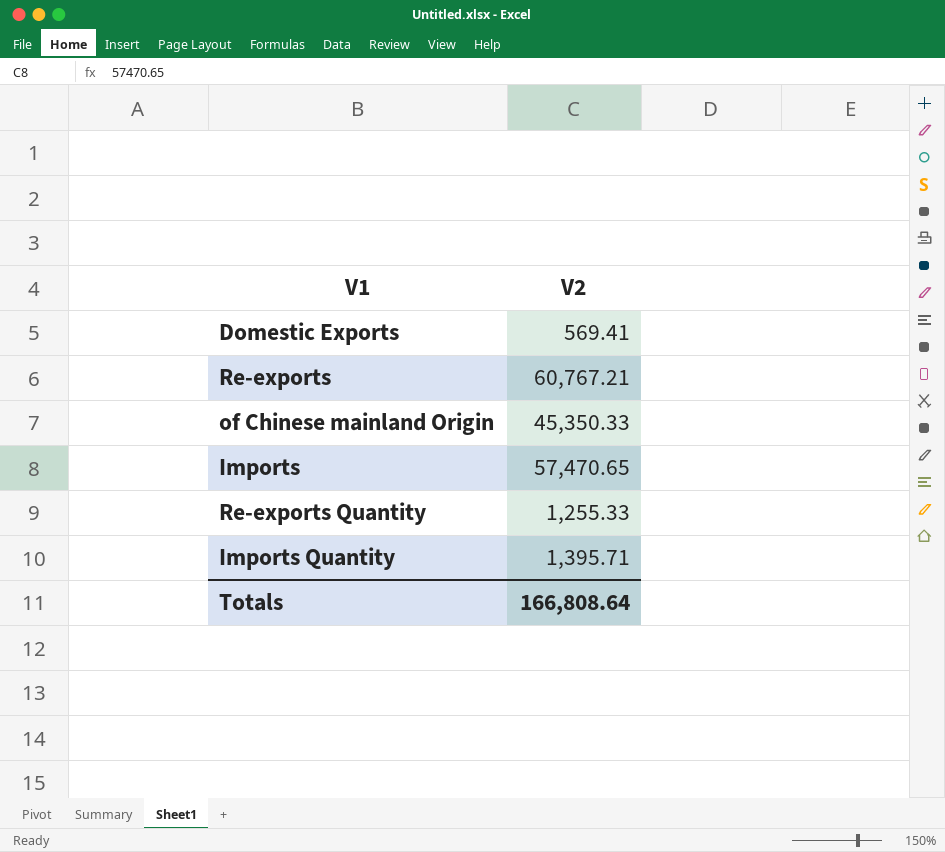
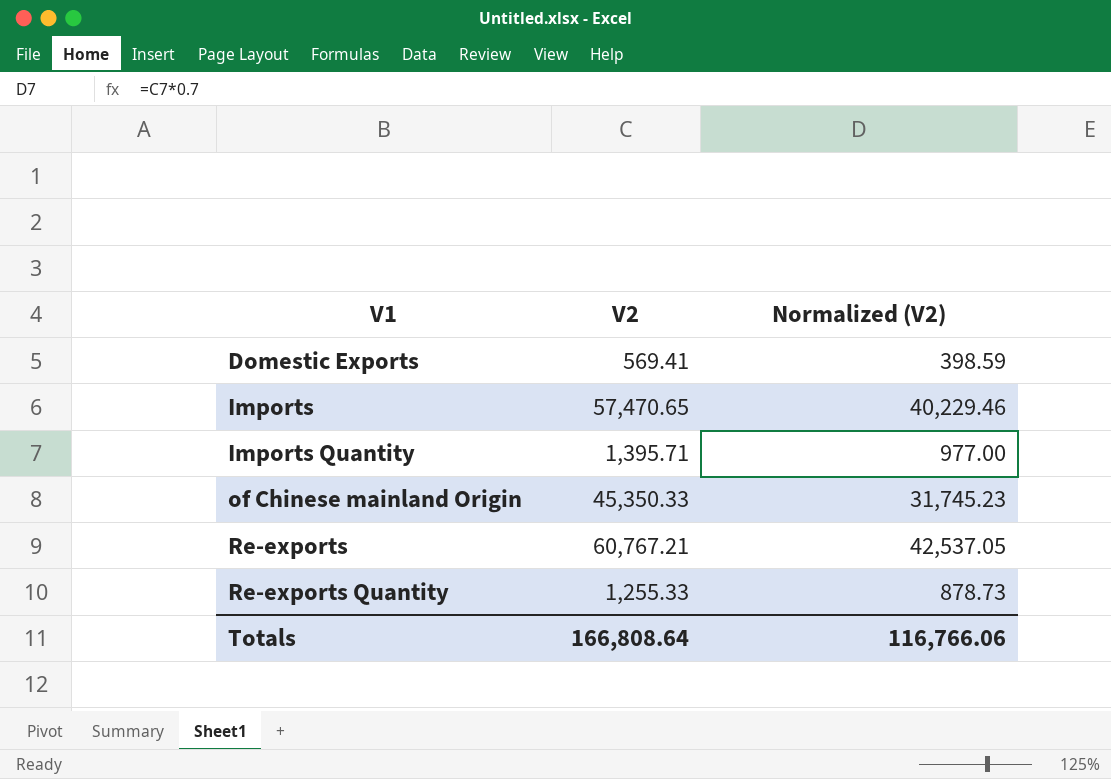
row order: none -> V1 ascending
column Normalized (V2) | formula: none -> [V2] * 0.7

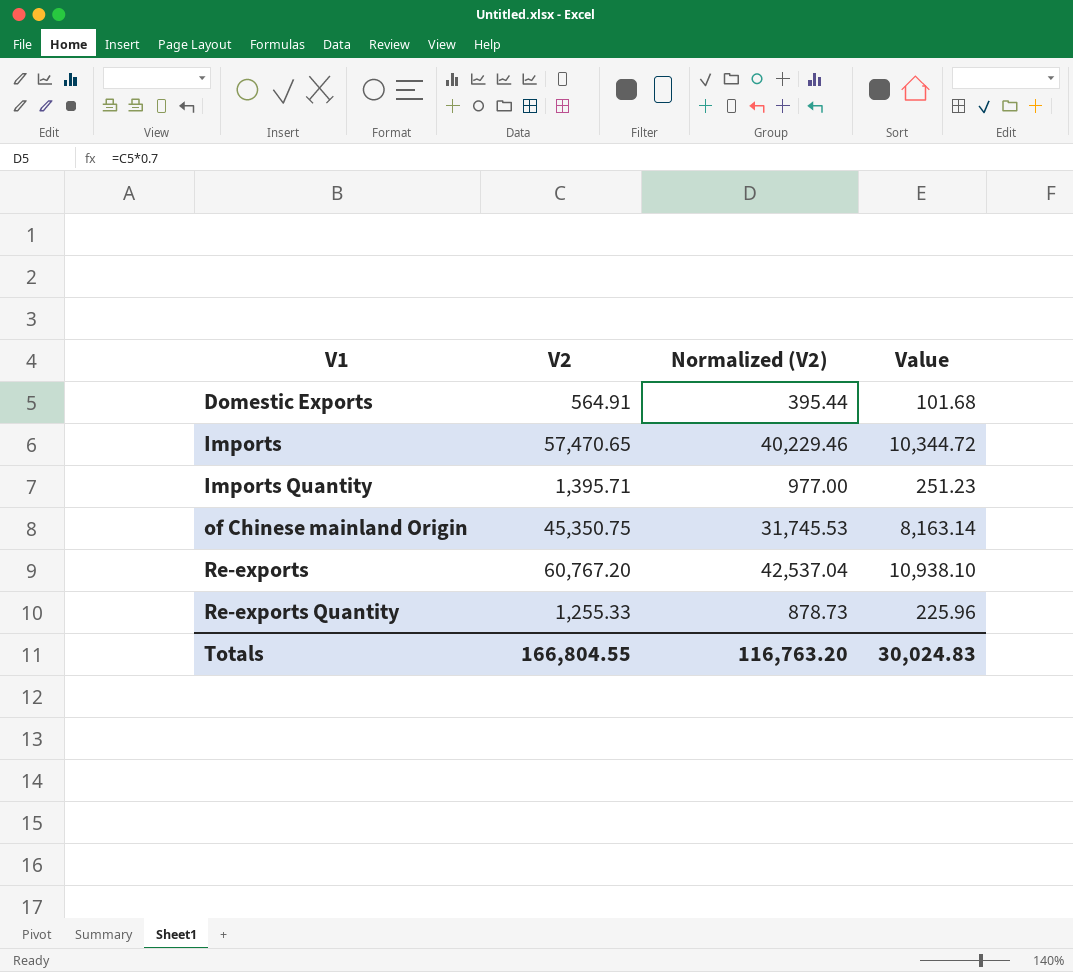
column Value | formula: none -> [V2] * 0.18
Domestic Exports | V2: 569.41 -> 564.91
Domestic Exports | Normalized (V2): 398.59 -> 395.44
of Chinese mainland Origin | V2: 45,350.33 -> 45,350.75
of Chinese mainland Origin | Normalized (V2): 31,745.23 -> 31,745.53
Re-exports | V2: 60,767.21 -> 60,767.20
Re-exports | Normalized (V2): 42,537.05 -> 42,537.04
Totals | V2: 166,808.64 -> 166,804.55
Totals | Normalized (V2): 116,766.06 -> 116,763.20

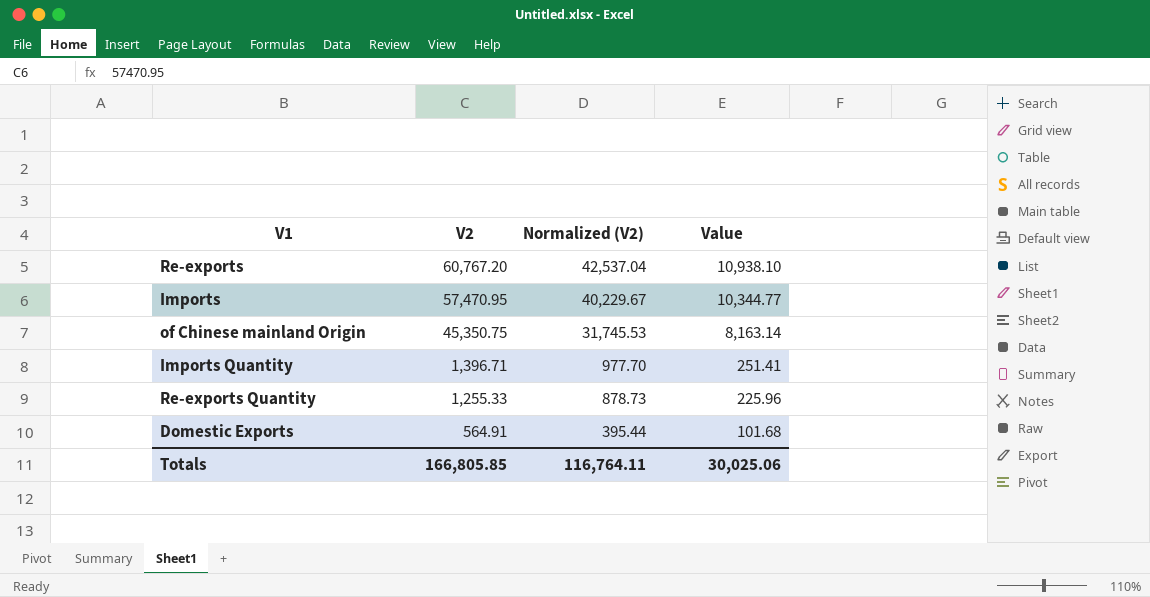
row order: V1 ascending -> V2 descending
Imports | V2: 57,470.65 -> 57,470.95
Imports | Normalized (V2): 40,229.46 -> 40,229.67
Imports | Value: 10,344.72 -> 10,344.77
Imports Quantity | V2: 1,395.71 -> 1,396.71
Imports Quantity | Normalized (V2): 977.00 -> 977.70
Imports Quantity | Value: 251.23 -> 251.41
Totals | V2: 166,804.55 -> 166,805.85
Totals | Normalized (V2): 116,763.20 -> 116,764.11
Totals | Value: 30,024.83 -> 30,025.06

